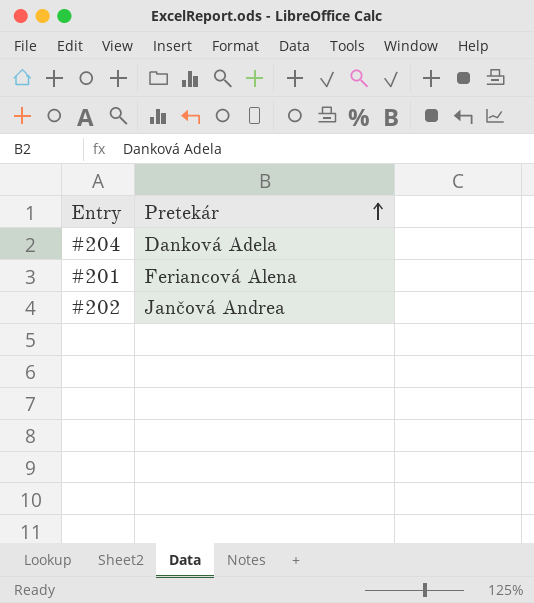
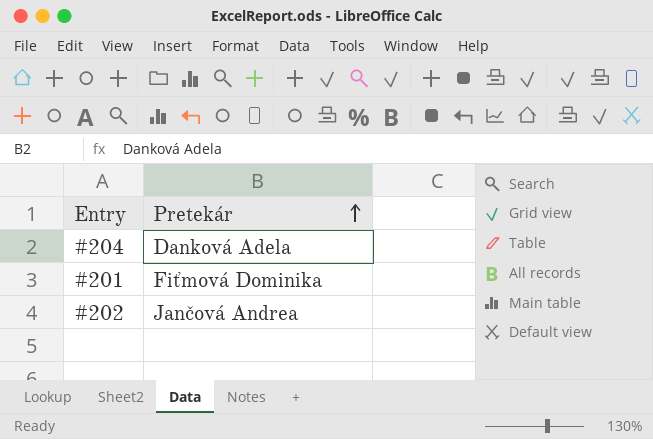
#201 | Pretekár: Feriancová Alena -> Fiťmová Dominika

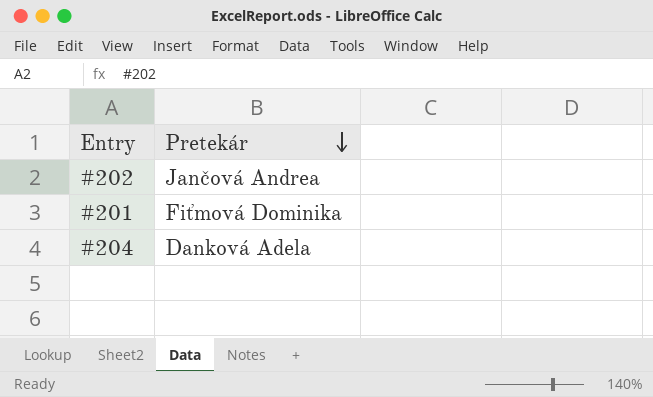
row order: Pretekár ascending -> Pretekár descending

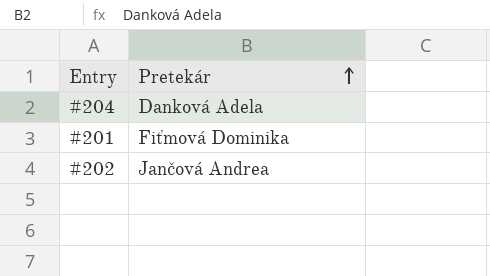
row order: Pretekár descending -> Pretekár ascending

